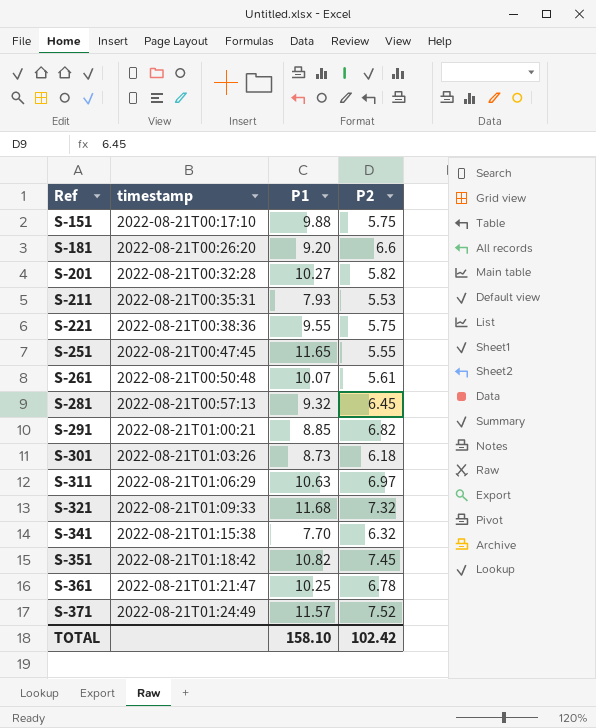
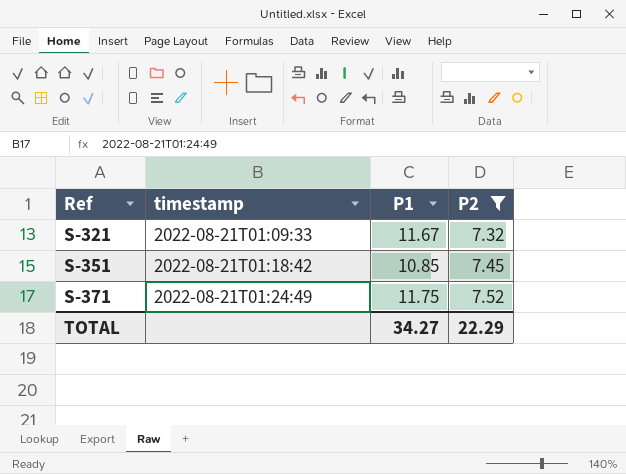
filter: none -> P2 >= 7.32
S-321 | P1: 11.68 -> 11.67
S-351 | P1: 10.82 -> 10.85
S-371 | P1: 11.57 -> 11.75
TOTAL | P1: 158.10 -> 34.27
TOTAL | P2: 102.42 -> 22.29

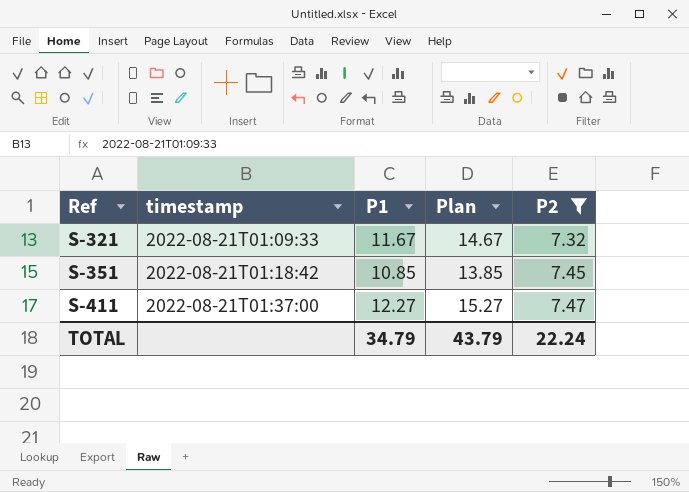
column Plan | formula: none -> [P1] + 3
row S-371: 2022-08-21T01:24:49 | 11.75 | 7.52 -> none
row S-411: none -> 2022-08-21T01:37:00 | 12.27 | 15.27 | 7.47
TOTAL | P1: 34.27 -> 34.79
TOTAL | P2: 22.29 -> 22.24

